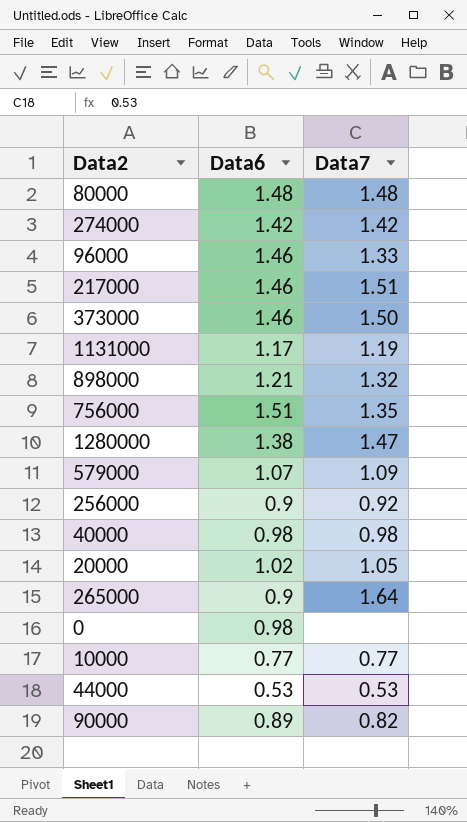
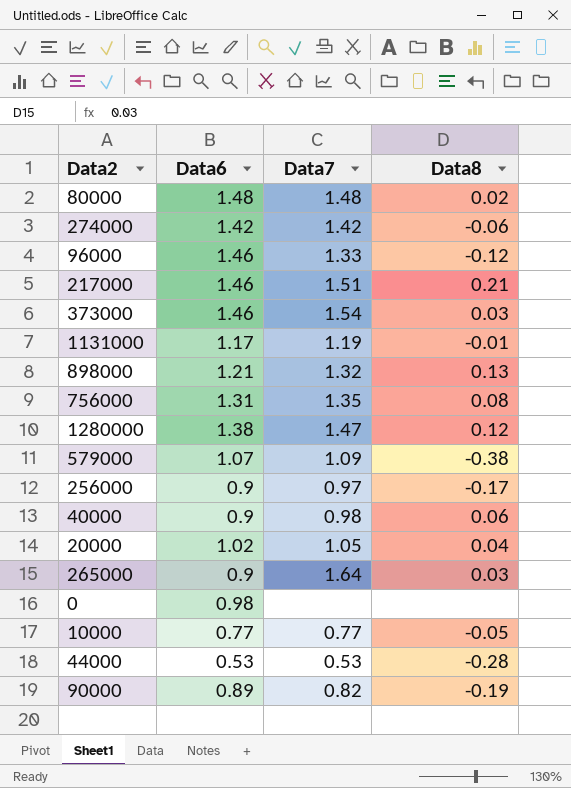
column Data8 | position: none -> 4
373000 | Data7: 1.50 -> 1.54
756000 | Data6: 1.51 -> 1.31
256000 | Data7: 0.92 -> 0.97
40000 | Data6: 0.98 -> 0.9

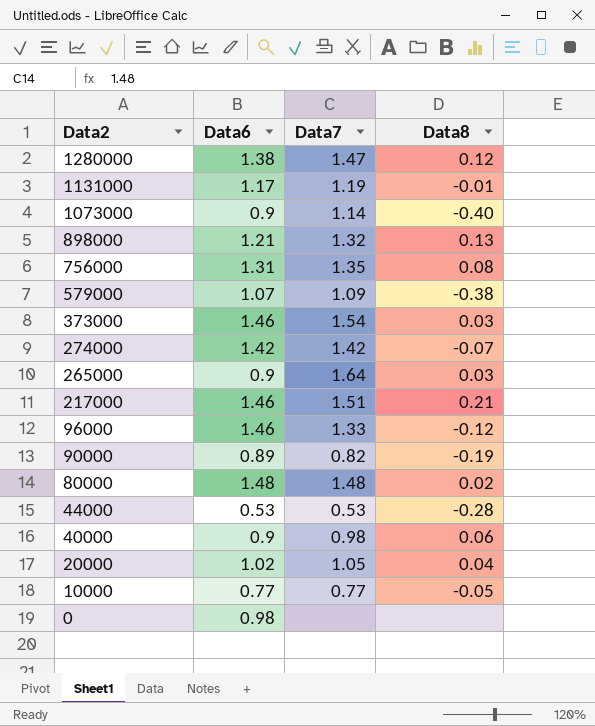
row order: none -> Data2 descending
row 256000: 0.9 | 0.97 | -0.17 -> none
row 1073000: none -> 0.9 | 1.14 | -0.40
274000 | Data8: -0.06 -> -0.07

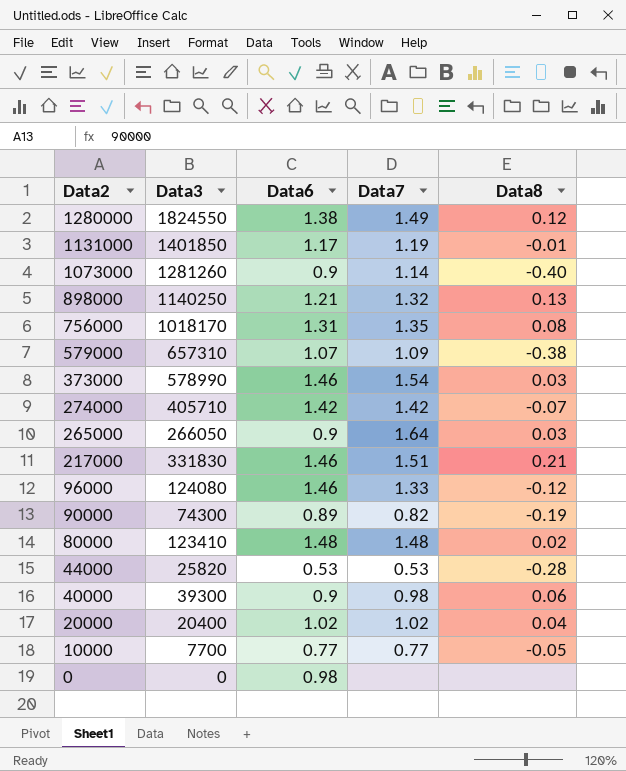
column Data3 | position: none -> 2
1280000 | Data7: 1.47 -> 1.49
20000 | Data7: 1.05 -> 1.02

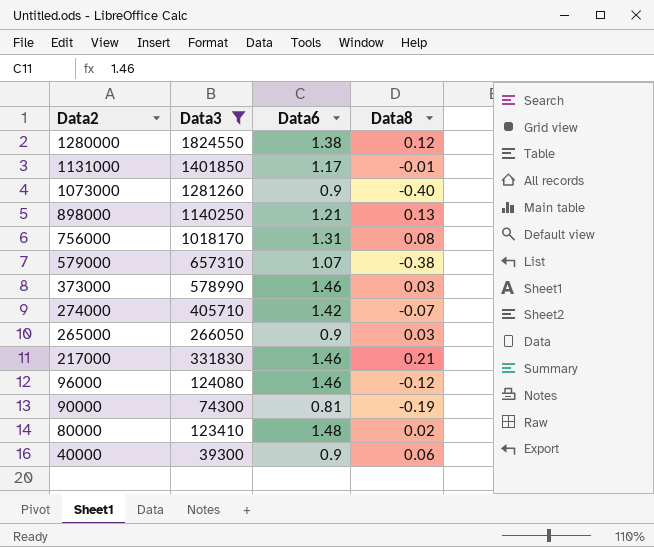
filter: none -> Data3 >= 39300
column Data7 | position: 4 -> none
90000 | Data6: 0.89 -> 0.81

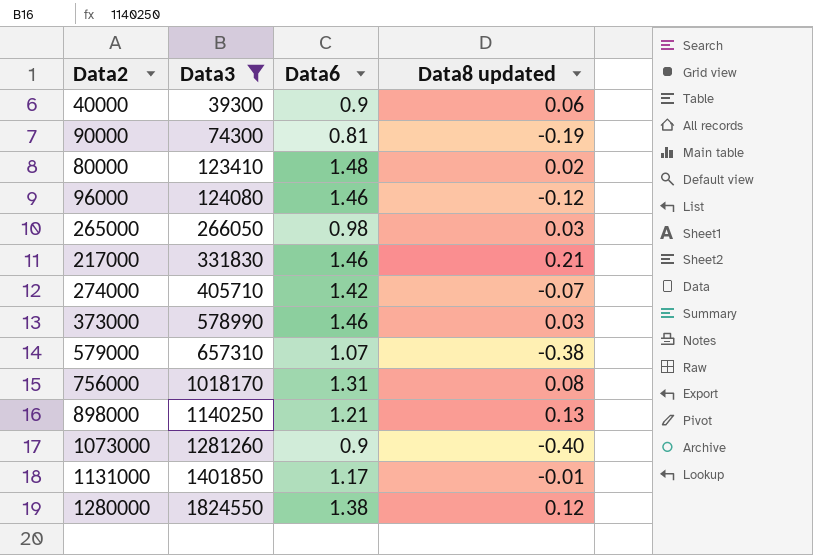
row order: Data2 descending -> Data3 ascending
column name: Data8 -> Data8 updated
265000 | Data6: 0.9 -> 0.98

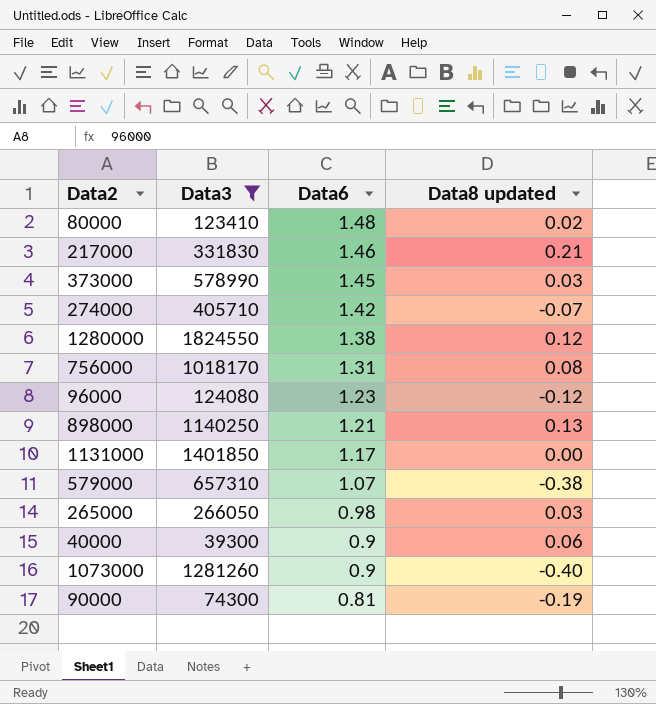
row order: Data3 ascending -> Data6 descending
373000 | Data6: 1.46 -> 1.45
96000 | Data6: 1.46 -> 1.23
1131000 | Data8 updated: -0.01 -> 0.00

